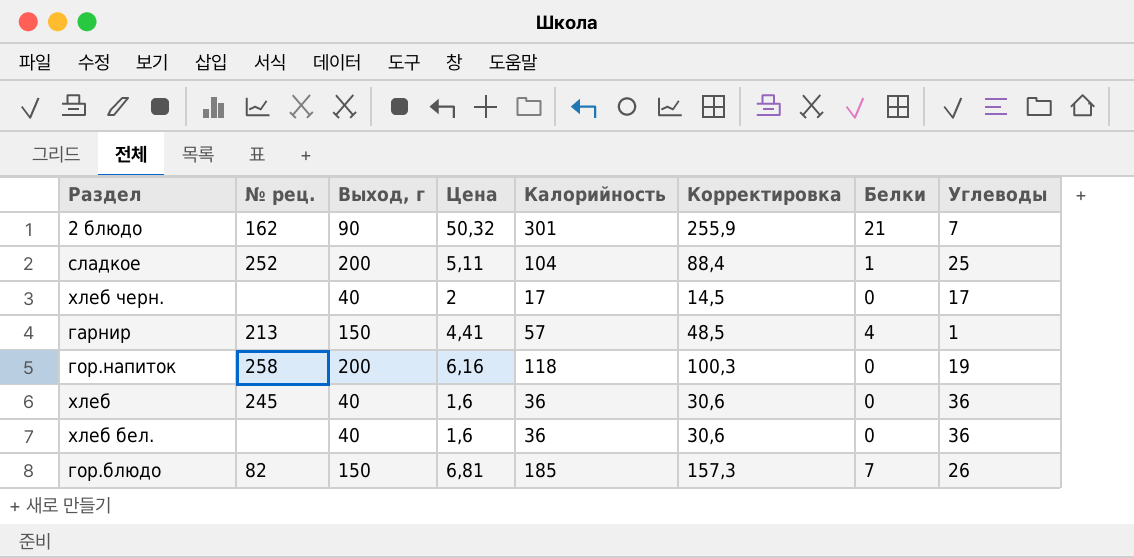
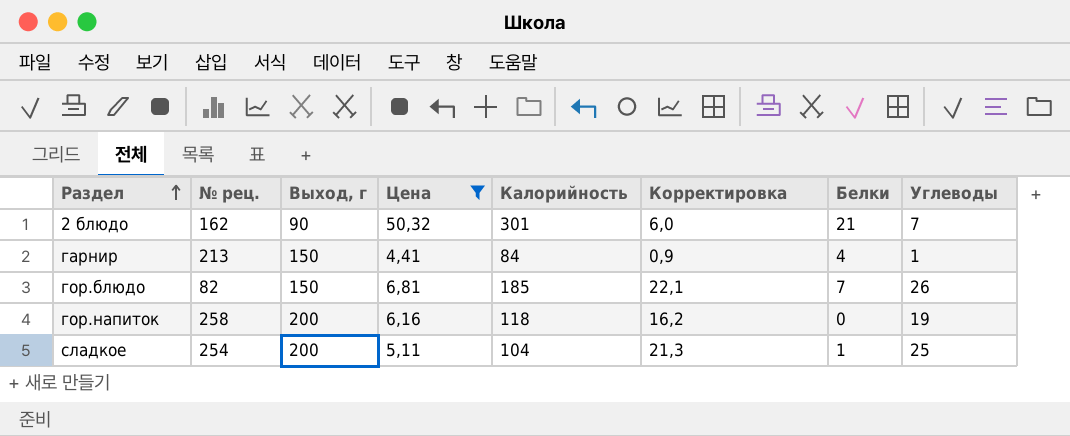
filter: none -> Цена >= 4,41
row order: none -> Раздел ascending
column Корректировка | formula: [Калорийность] * 0,85 -> [Углеводы] * 0,85
гарнир | Калорийность: 57 -> 84
сладкое | № рец.: 252 -> 254

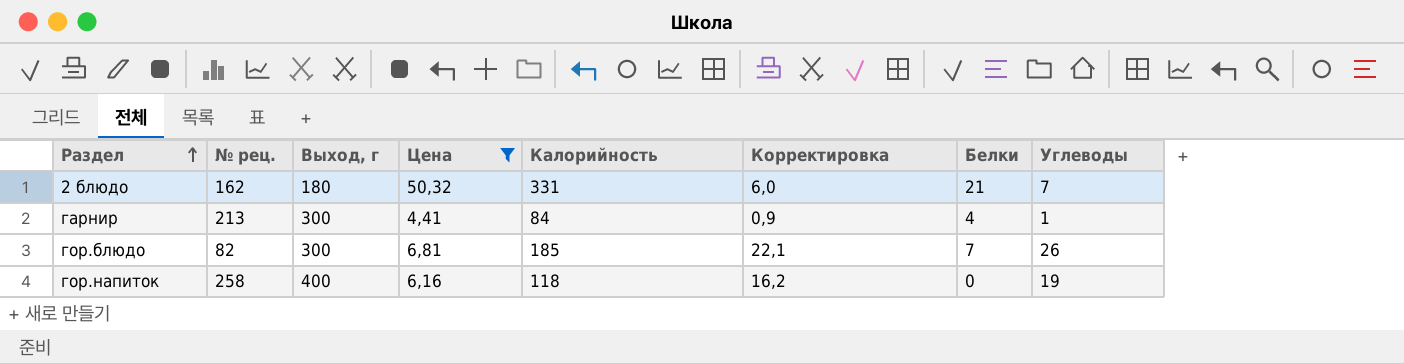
row сладкое: 254 | 200 | 5,11 | 104 | 21,3 | 1 | 25 -> none
2 блюдо | Выход, г: 90 -> 180
2 блюдо | Калорийность: 301 -> 331
гарнир | Выход, г: 150 -> 300
гор.блюдо | Выход, г: 150 -> 300
гор.напиток | Выход, г: 200 -> 400

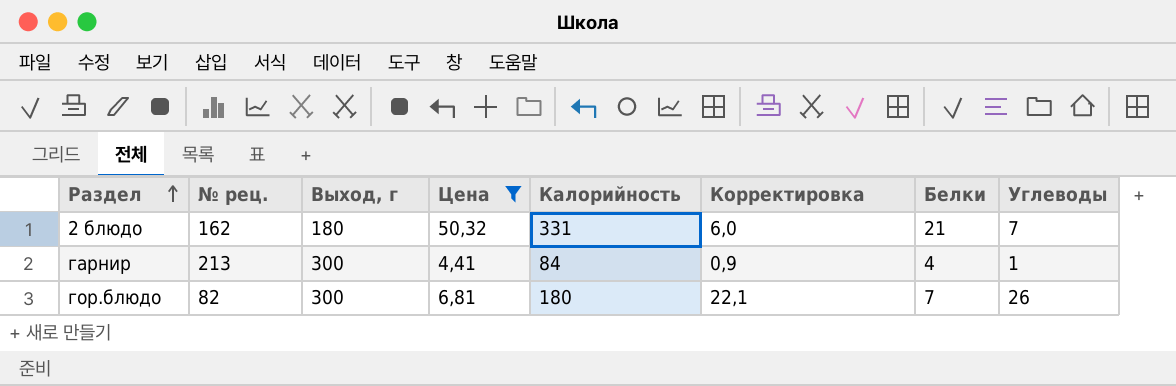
row гор.напиток: 258 | 400 | 6,16 | 118 | 16,2 | 0 | 19 -> none
гор.блюдо | Калорийность: 185 -> 180

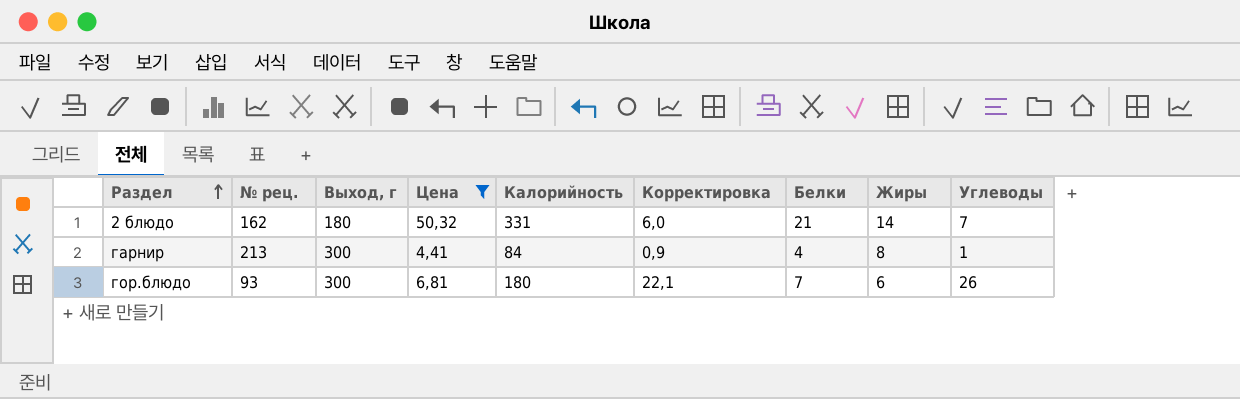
column Жиры | position: none -> 8
гор.блюдо | № рец.: 82 -> 93

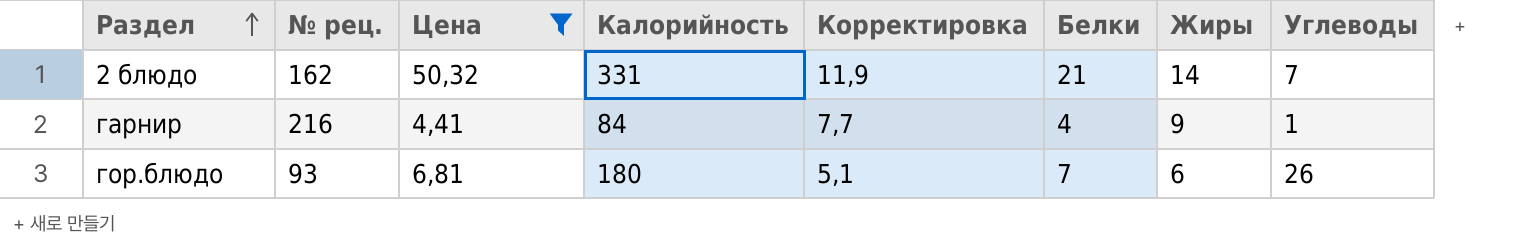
column Выход, г | position: 3 -> none
column Корректировка | formula: [Углеводы] * 0,85 -> [Жиры] * 0,85
гарнир | № рец.: 213 -> 216
гарнир | Жиры: 8 -> 9

